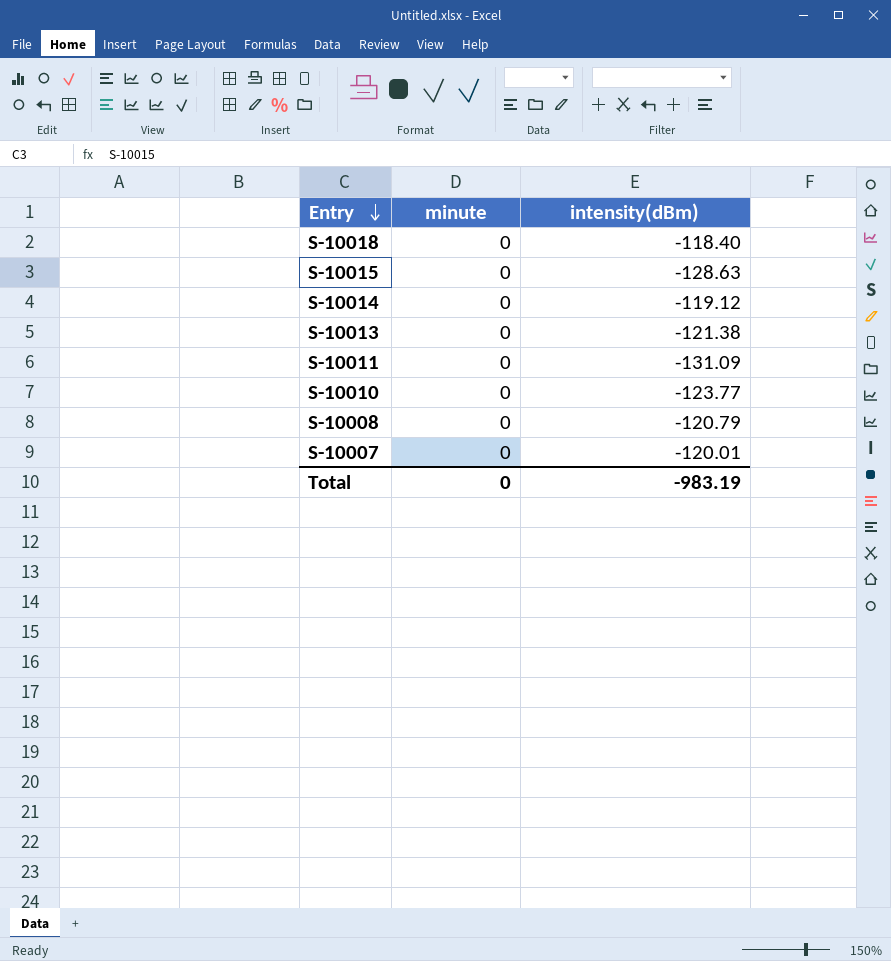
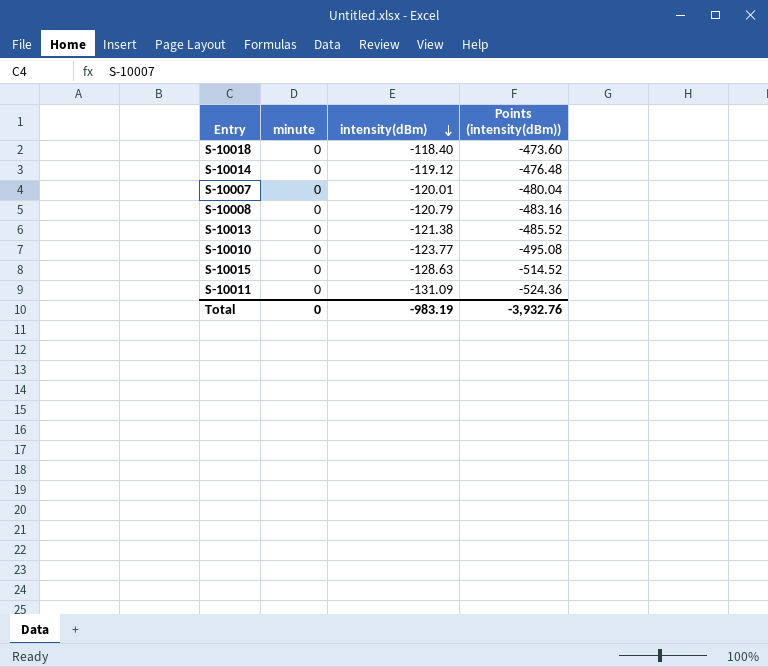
row order: Entry descending -> intensity(dBm) descending
column Points (intensity(dBm)) | formula: none -> [intensity(dBm)] * 4

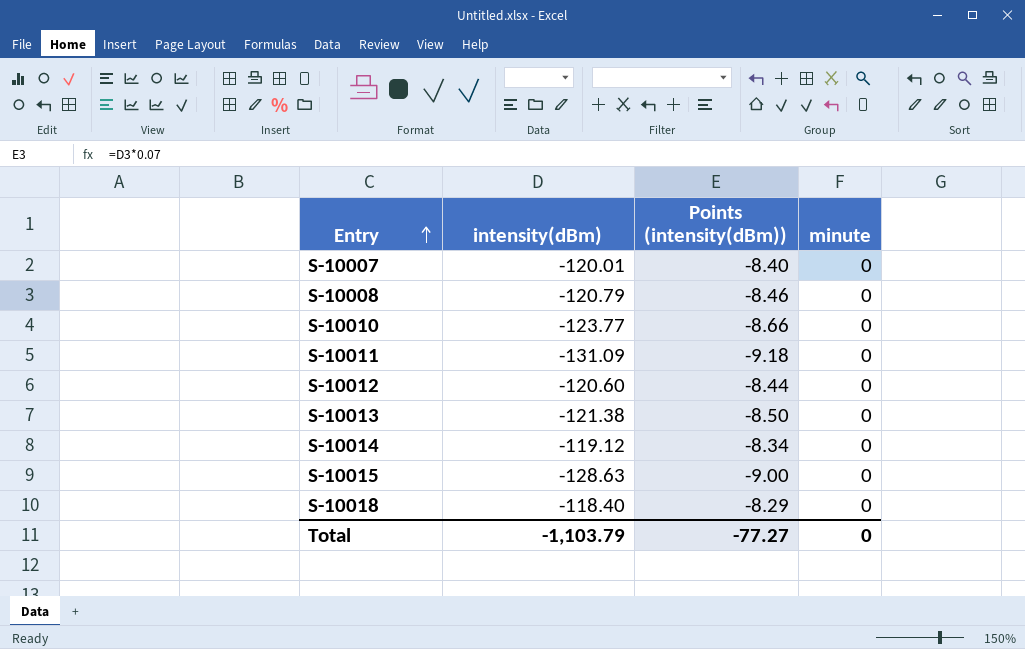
row order: intensity(dBm) descending -> Entry ascending
column Points (intensity(dBm)) | formula: [intensity(dBm)] * 4 -> [intensity(dBm)] * 0.07
column minute | position: 2 -> 4
row S-10012: none -> -120.60 | -8.44 | 0
Total | intensity(dBm): -983.19 -> -1,103.79
Total | Points (intensity(dBm)): -3,932.76 -> -77.27

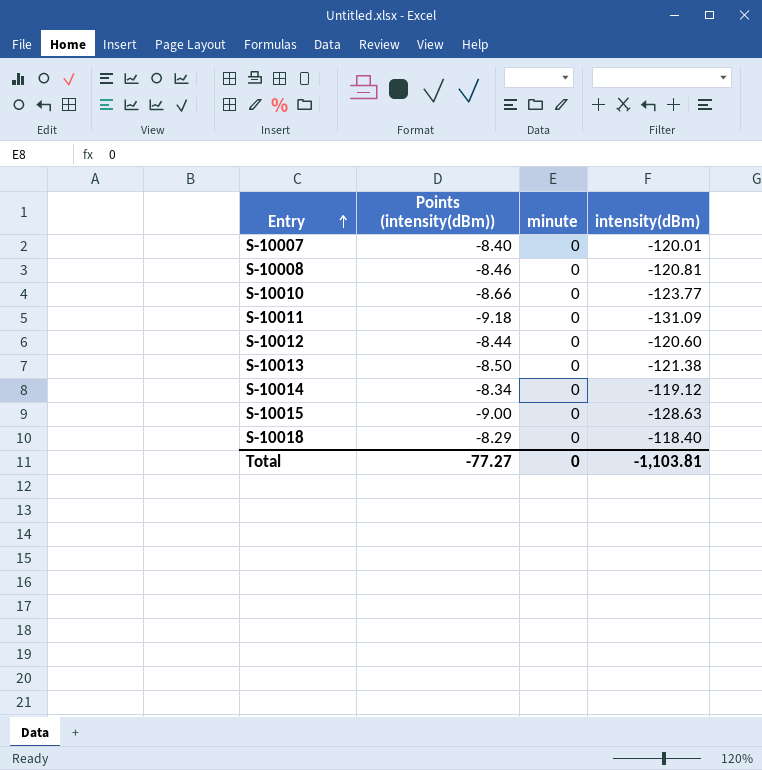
column intensity(dBm) | position: 2 -> 4
S-10008 | intensity(dBm): -120.79 -> -120.81
Total | intensity(dBm): -1,103.79 -> -1,103.81

